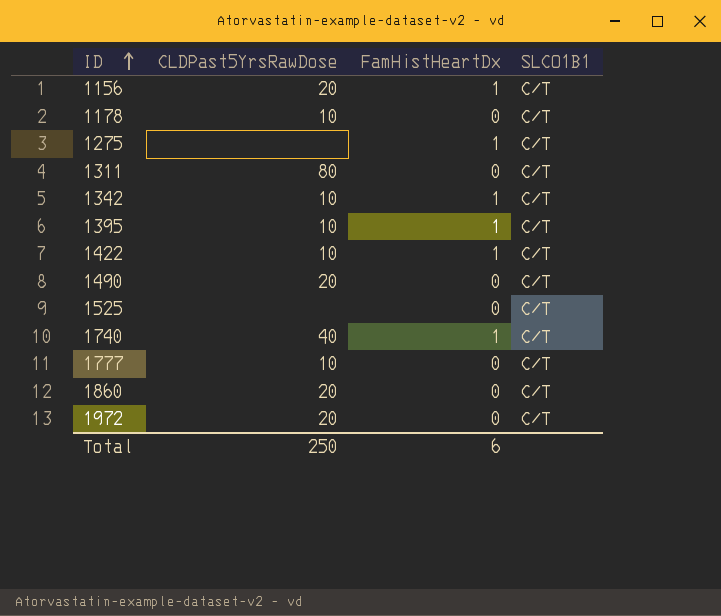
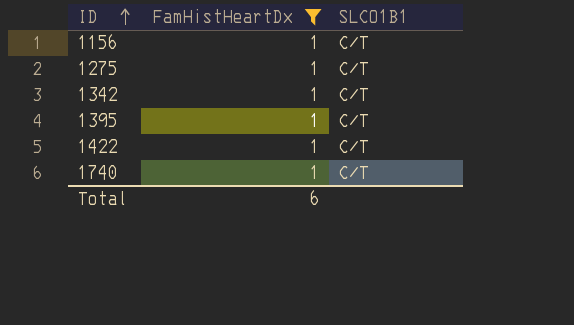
filter: none -> FamHistHeartDx = 1
column CLDPast5YrsRawDose | position: 2 -> none

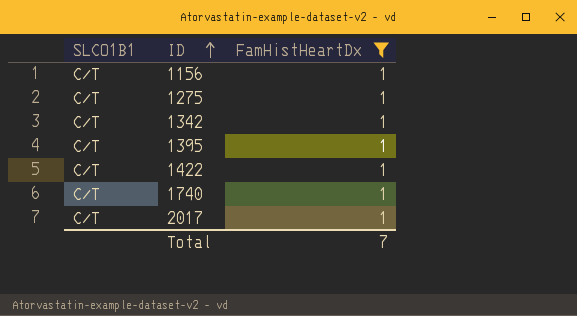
column SLCO1B1 | position: 3 -> 1
row 2017: none -> C/T | 1
Total | FamHistHeartDx: 6 -> 7

